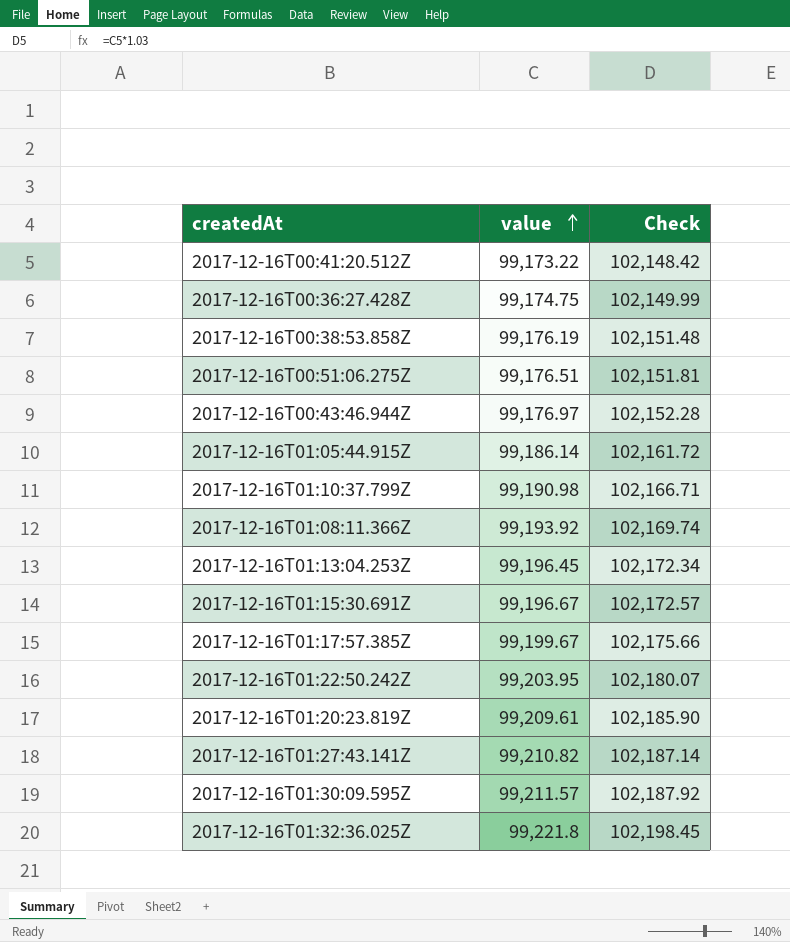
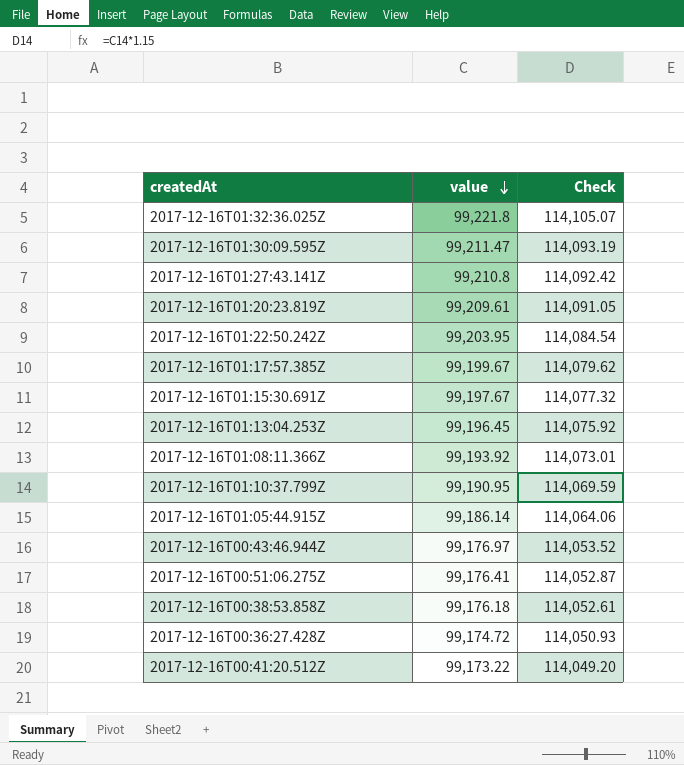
row order: value ascending -> value descending
column Check | formula: [value] * 1.03 -> [value] * 1.15
2017-12-16T01:30:09.595Z | value: 99,211.57 -> 99,211.47
2017-12-16T01:27:43.141Z | value: 99,210.82 -> 99,210.8
2017-12-16T01:15:30.691Z | value: 99,196.67 -> 99,197.67
2017-12-16T01:10:37.799Z | value: 99,190.98 -> 99,190.95
2017-12-16T00:51:06.275Z | value: 99,176.51 -> 99,176.41
2017-12-16T00:38:53.858Z | value: 99,176.19 -> 99,176.18
2017-12-16T00:36:27.428Z | value: 99,174.75 -> 99,174.72

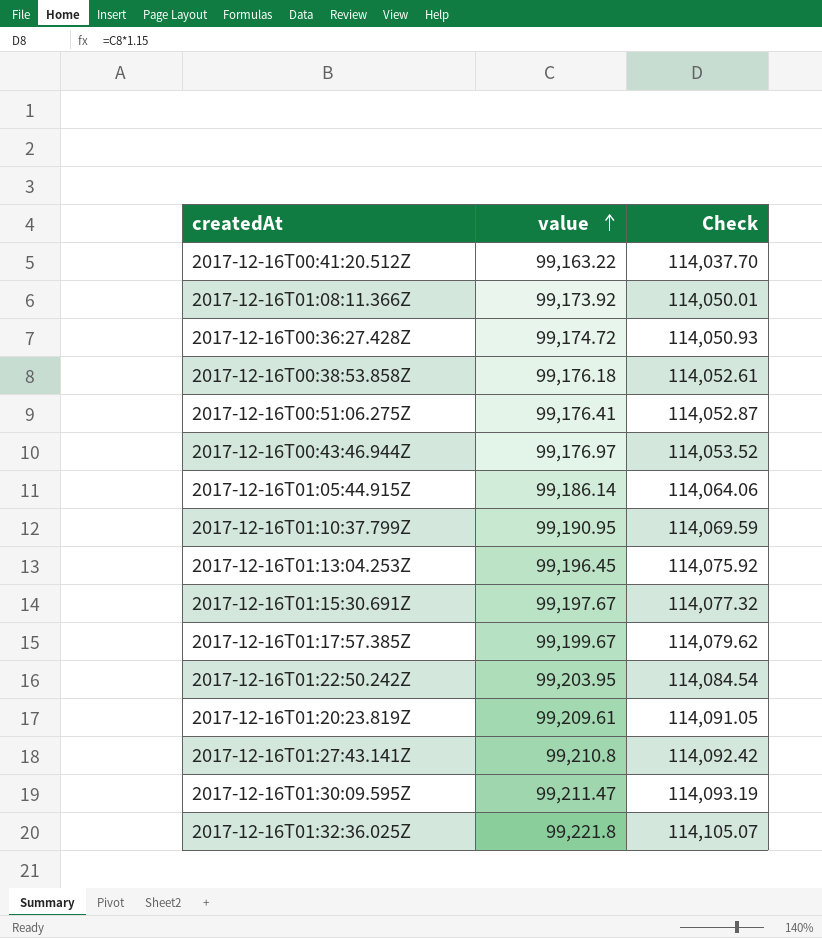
row order: value descending -> value ascending
2017-12-16T00:41:20.512Z | value: 99,173.22 -> 99,163.22
2017-12-16T00:41:20.512Z | Check: 114,049.20 -> 114,037.70
2017-12-16T01:08:11.366Z | value: 99,193.92 -> 99,173.92
2017-12-16T01:08:11.366Z | Check: 114,073.01 -> 114,050.01

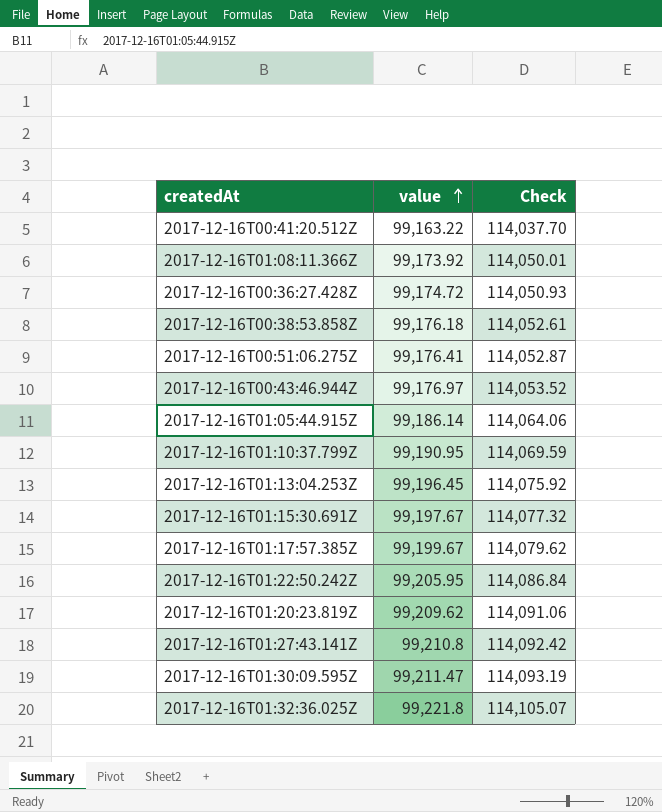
2017-12-16T01:22:50.242Z | value: 99,203.95 -> 99,205.95
2017-12-16T01:22:50.242Z | Check: 114,084.54 -> 114,086.84
2017-12-16T01:20:23.819Z | value: 99,209.61 -> 99,209.62
2017-12-16T01:20:23.819Z | Check: 114,091.05 -> 114,091.06

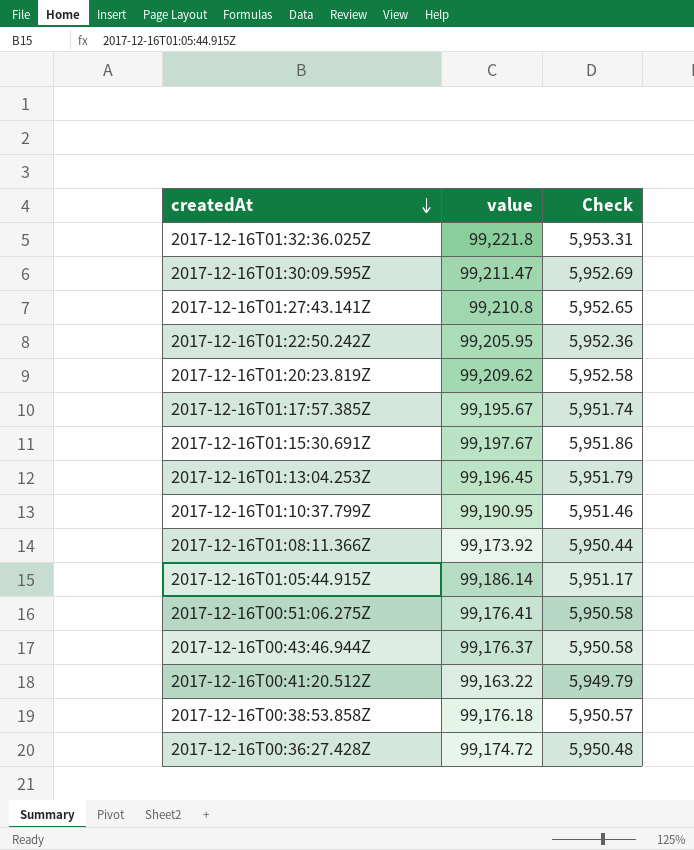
row order: value ascending -> createdAt descending
column Check | formula: [value] * 1.15 -> [value] * 0.06
2017-12-16T01:17:57.385Z | value: 99,199.67 -> 99,195.67
2017-12-16T00:43:46.944Z | value: 99,176.97 -> 99,176.37

